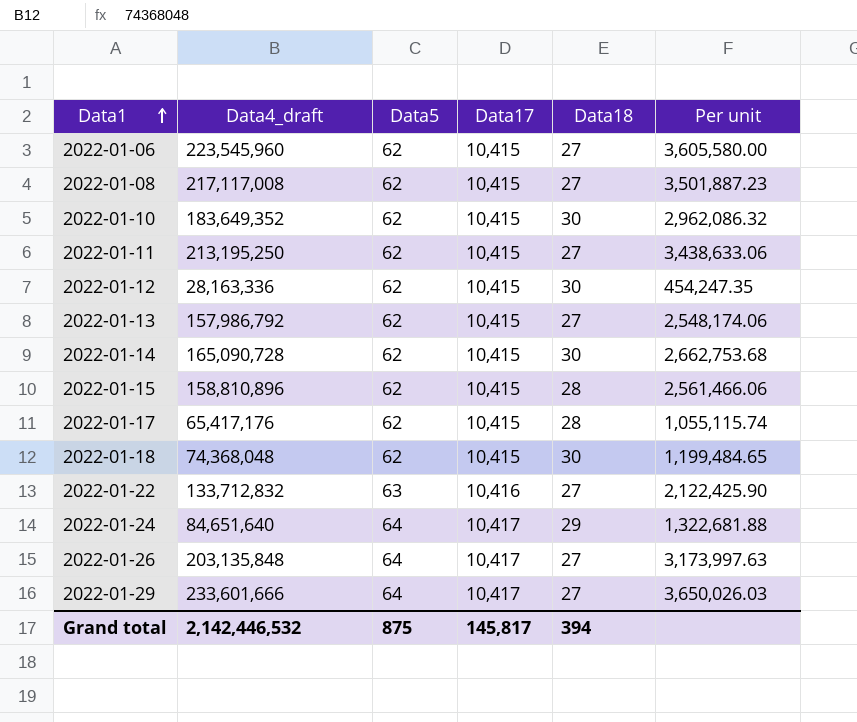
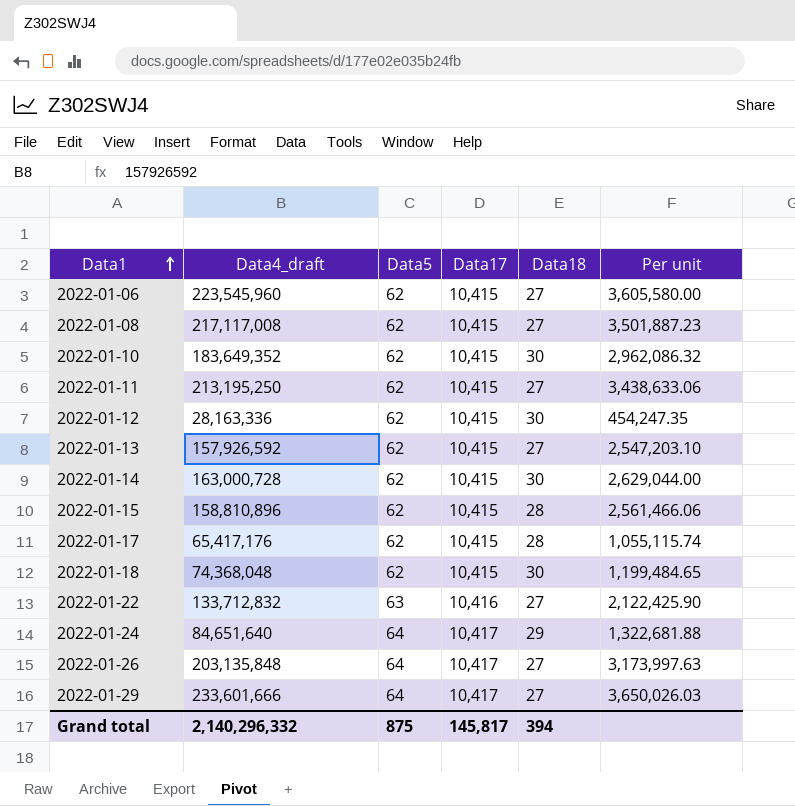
2022-01-13 | Data4_draft: 157,986,792 -> 157,926,592
2022-01-13 | Per unit: 2,548,174.06 -> 2,547,203.10
2022-01-14 | Data4_draft: 165,090,728 -> 163,000,728
2022-01-14 | Per unit: 2,662,753.68 -> 2,629,044.00
Grand total | Data4_draft: 2,142,446,532 -> 2,140,296,332

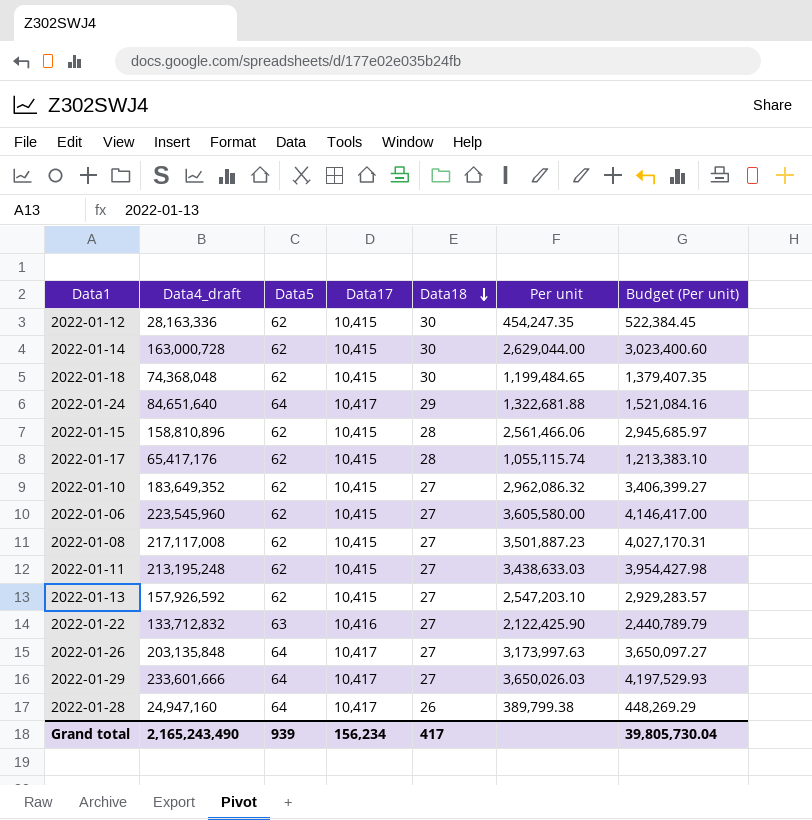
row order: Data1 ascending -> Data18 descending
column Budget (Per unit) | formula: none -> [Per unit] * 1.15
2022-01-10 | Data18: 30 -> 27
2022-01-11 | Data4_draft: 213,195,250 -> 213,195,248
2022-01-11 | Per unit: 3,438,633.06 -> 3,438,633.03
row 2022-01-28: none -> 24,947,160 | 64 | 10,417 | 26 | 389,799.38 | 448,269.29
Grand total | Data4_draft: 2,140,296,332 -> 2,165,243,490
Grand total | Data5: 875 -> 939
Grand total | Data17: 145,817 -> 156,234
Grand total | Data18: 394 -> 417

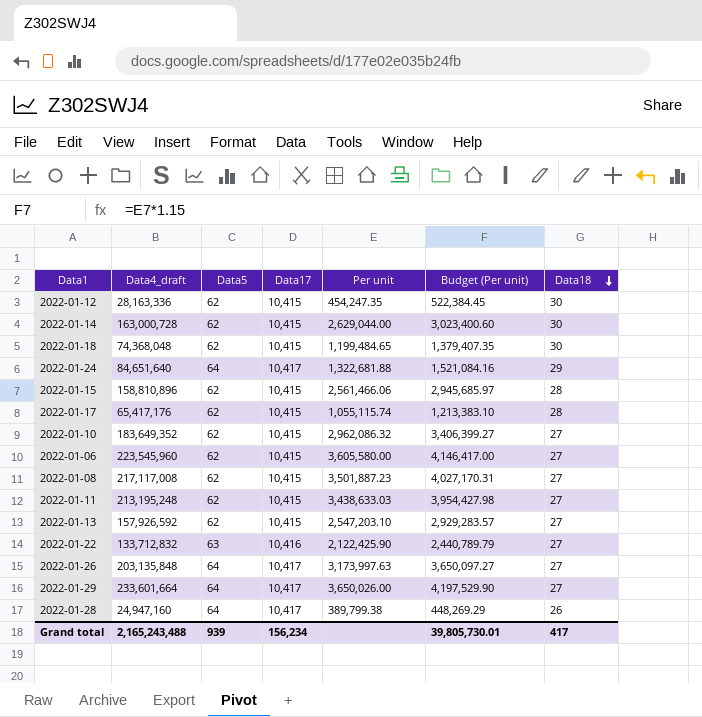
column Data18 | position: 5 -> 7
2022-01-29 | Data4_draft: 233,601,666 -> 233,601,664
2022-01-29 | Per unit: 3,650,026.03 -> 3,650,026.00
2022-01-29 | Budget (Per unit): 4,197,529.93 -> 4,197,529.90
Grand total | Data4_draft: 2,165,243,490 -> 2,165,243,488
Grand total | Budget (Per unit): 39,805,730.04 -> 39,805,730.01

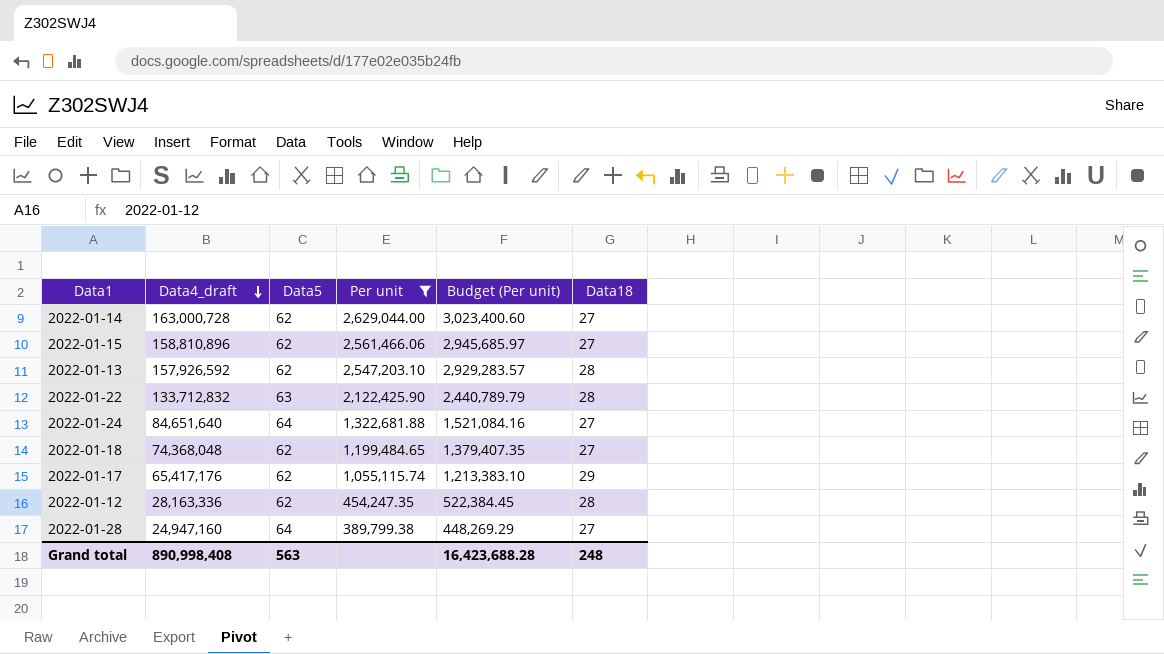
filter: none -> Per unit <= 2,629,044.00
row order: Data18 descending -> Data4_draft descending
column Data17 | position: 4 -> none
2022-01-14 | Data18: 30 -> 27
2022-01-15 | Data18: 28 -> 27
2022-01-13 | Data18: 27 -> 28
2022-01-22 | Data18: 27 -> 28
2022-01-24 | Data18: 29 -> 27
2022-01-18 | Data18: 30 -> 27
2022-01-17 | Data18: 28 -> 29
2022-01-12 | Data18: 30 -> 28
2022-01-28 | Data18: 26 -> 27
Grand total | Data4_draft: 2,165,243,488 -> 890,998,408
Grand total | Data5: 939 -> 563
Grand total | Budget (Per unit): 39,805,730.01 -> 16,423,688.28
Grand total | Data18: 417 -> 248

